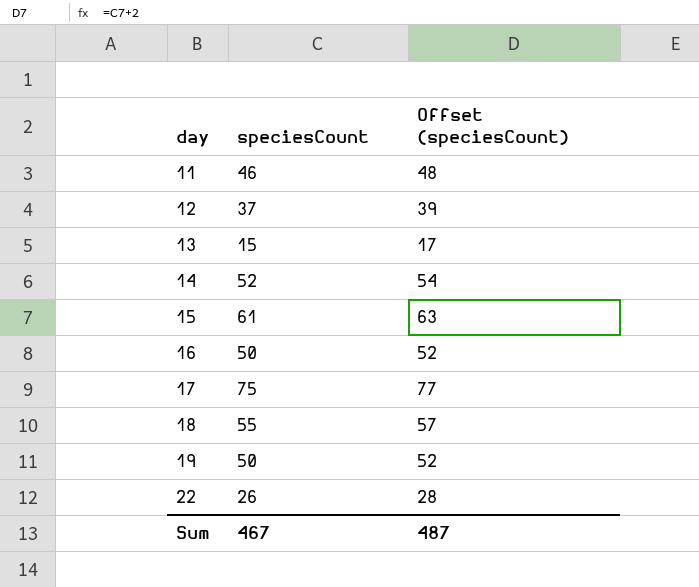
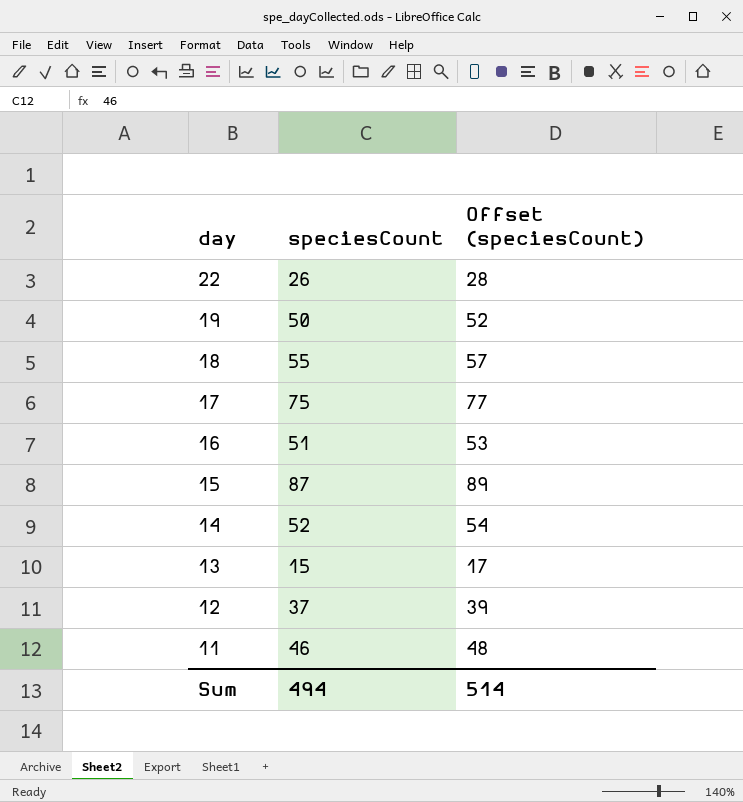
row order: day ascending -> day descending
16 | speciesCount: 50 -> 51
16 | Offset (speciesCount): 52 -> 53
15 | speciesCount: 61 -> 87
15 | Offset (speciesCount): 63 -> 89
Sum | speciesCount: 467 -> 494
Sum | Offset (speciesCount): 487 -> 514

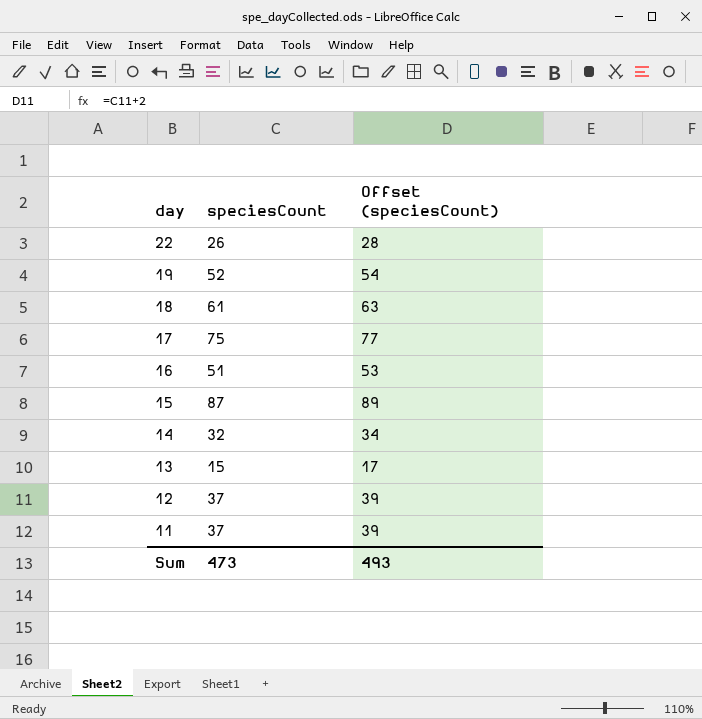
19 | speciesCount: 50 -> 52
19 | Offset (speciesCount): 52 -> 54
18 | speciesCount: 55 -> 61
18 | Offset (speciesCount): 57 -> 63
14 | speciesCount: 52 -> 32
14 | Offset (speciesCount): 54 -> 34
11 | speciesCount: 46 -> 37
11 | Offset (speciesCount): 48 -> 39
Sum | speciesCount: 494 -> 473
Sum | Offset (speciesCount): 514 -> 493

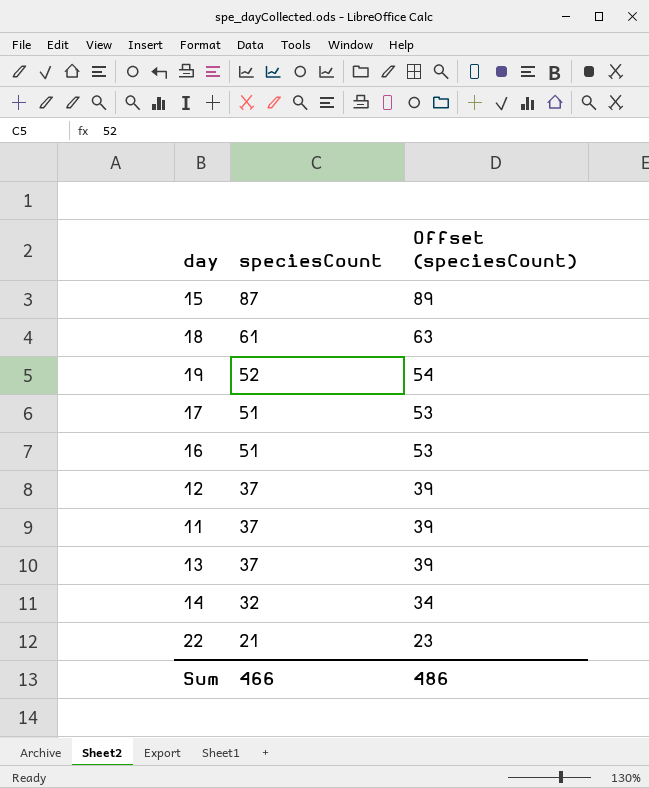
row order: day descending -> speciesCount descending
17 | speciesCount: 75 -> 51
17 | Offset (speciesCount): 77 -> 53
13 | speciesCount: 15 -> 37
13 | Offset (speciesCount): 17 -> 39
22 | speciesCount: 26 -> 21
22 | Offset (speciesCount): 28 -> 23
Sum | speciesCount: 473 -> 466
Sum | Offset (speciesCount): 493 -> 486

